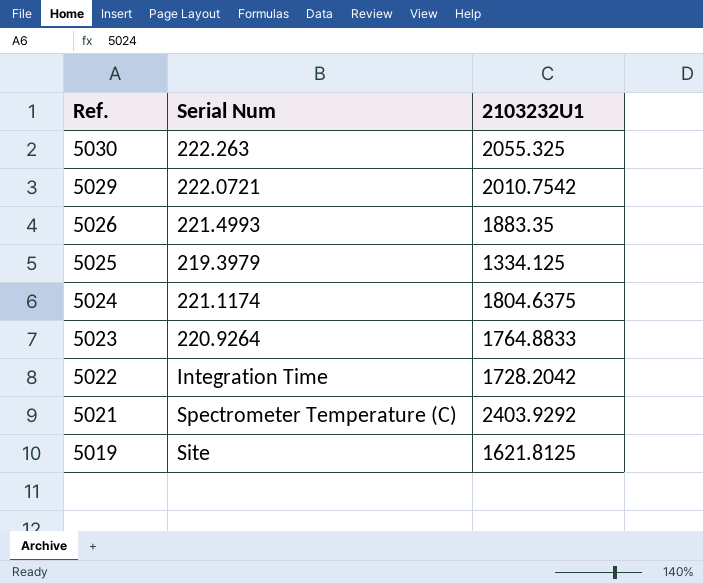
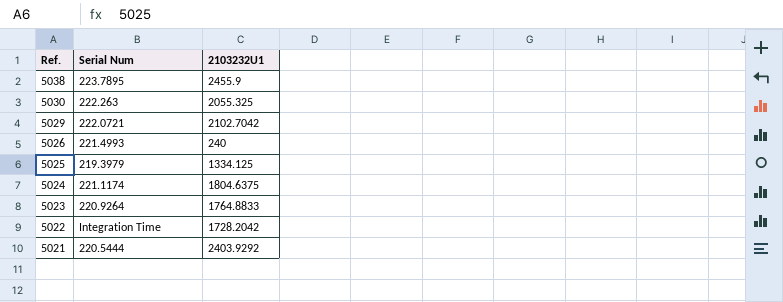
row 5019: Site | 1621.8125 -> none
row 5038: none -> 223.7895 | 2455.9
5029 | 2103232U1: 2010.7542 -> 2102.7042
5026 | 2103232U1: 1883.35 -> 240
5021 | Serial Num: Spectrometer Temperature (C) -> 220.5444

